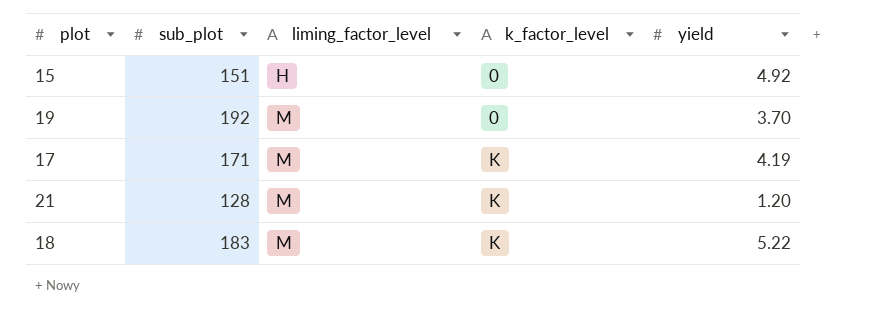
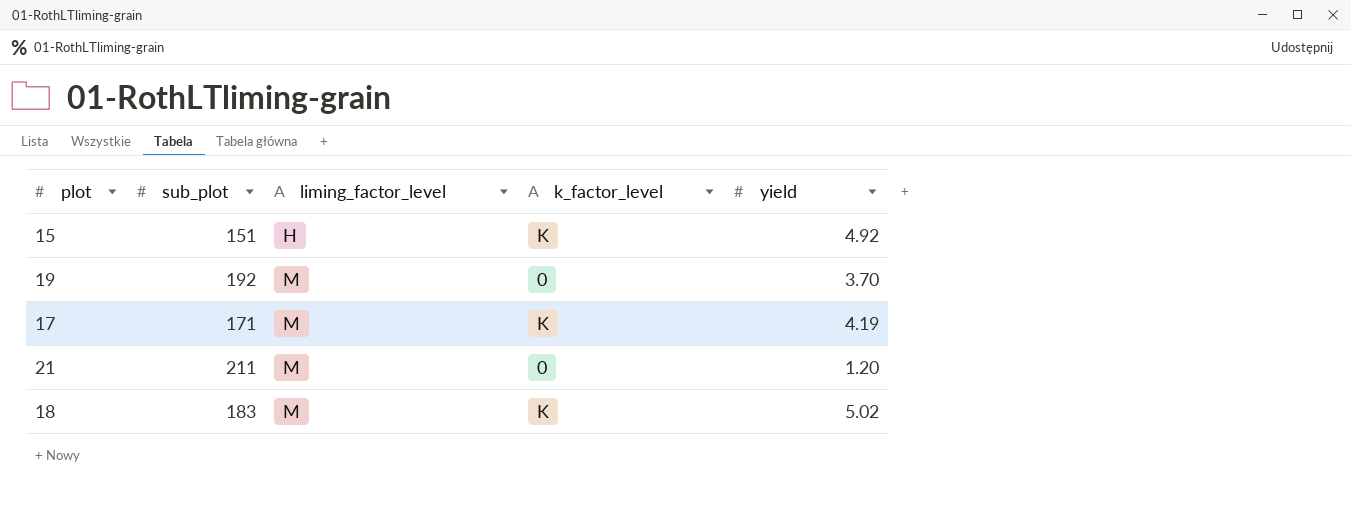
15 | k_factor_level: 0 -> K
21 | sub_plot: 128 -> 211
21 | k_factor_level: K -> 0
18 | yield: 5.22 -> 5.02

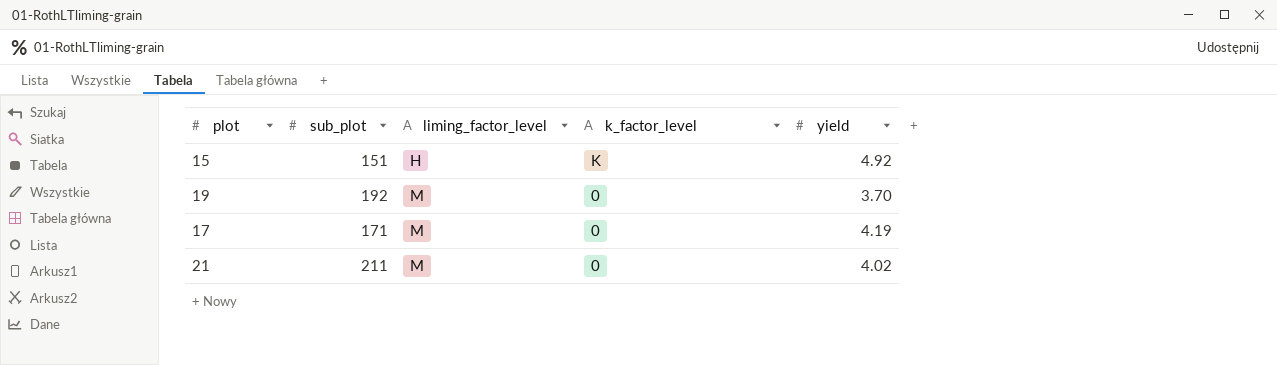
row 18: 183 | M | K | 5.02 -> none
17 | k_factor_level: K -> 0
21 | yield: 1.20 -> 4.02

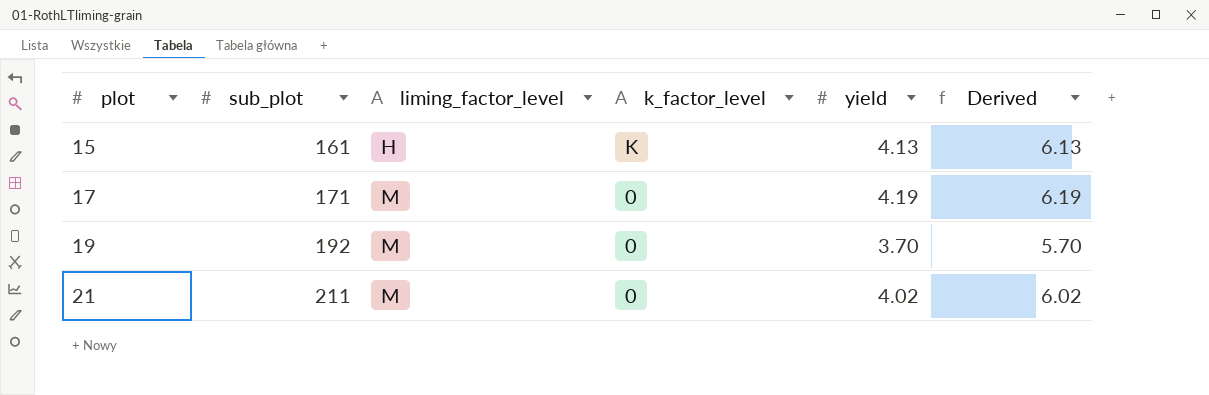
row order: liming_factor_level ascending -> plot ascending
column Derived | formula: none -> [yield] + 2
15 | sub_plot: 151 -> 161
15 | yield: 4.92 -> 4.13

